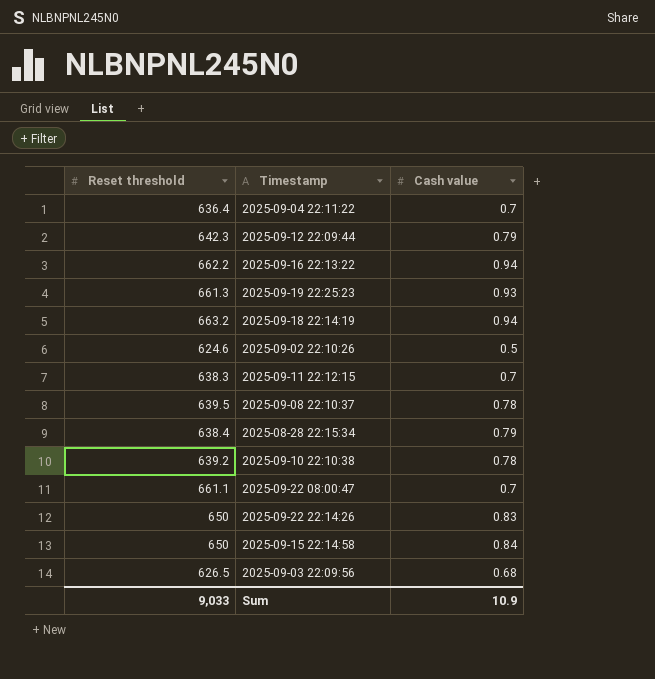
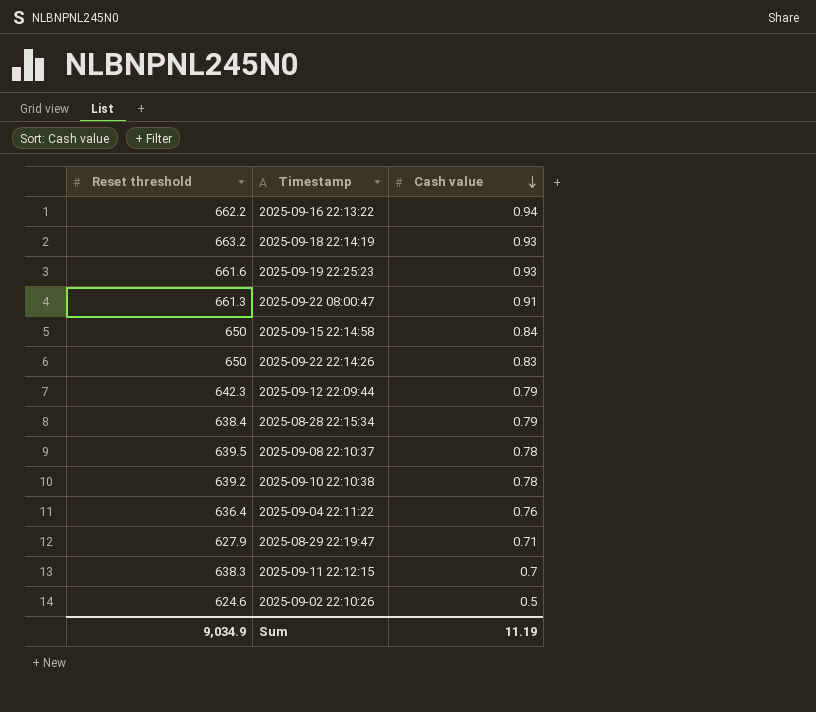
row order: none -> Cash value descending
row 2025-09-03 22:09:56: 626.5 | 0.68 -> none
2025-09-18 22:14:19 | Cash value: 0.94 -> 0.93
2025-09-19 22:25:23 | Reset threshold: 661.3 -> 661.6
2025-09-22 08:00:47 | Reset threshold: 661.1 -> 661.3
2025-09-22 08:00:47 | Cash value: 0.7 -> 0.91
2025-09-04 22:11:22 | Cash value: 0.7 -> 0.76
row 2025-08-29 22:19:47: none -> 627.9 | 0.71
Sum | Reset threshold: 9,033 -> 9,034.9
Sum | Cash value: 10.9 -> 11.19

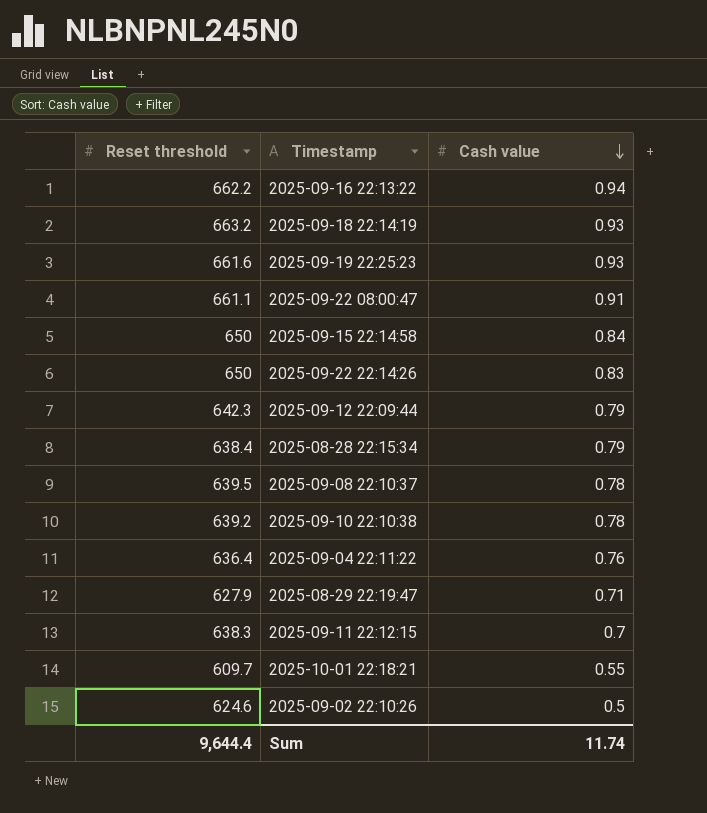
2025-09-22 08:00:47 | Reset threshold: 661.3 -> 661.1
row 2025-10-01 22:18:21: none -> 609.7 | 0.55
Sum | Reset threshold: 9,034.9 -> 9,644.4
Sum | Cash value: 11.19 -> 11.74

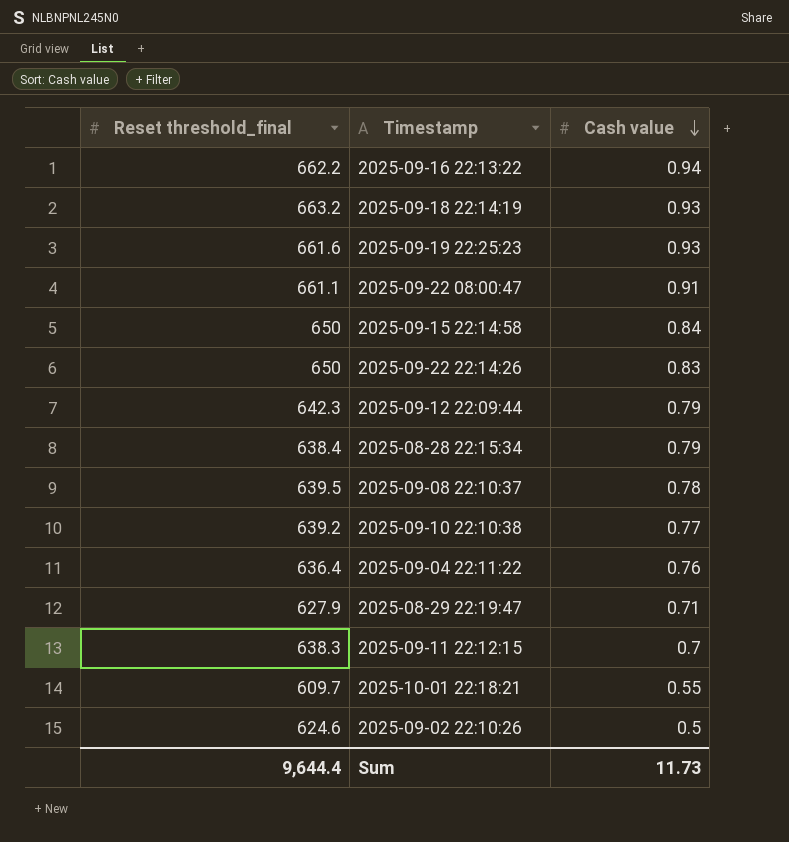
column name: Reset threshold -> Reset threshold_final
2025-09-10 22:10:38 | Cash value: 0.78 -> 0.77
Sum | Cash value: 11.74 -> 11.73

